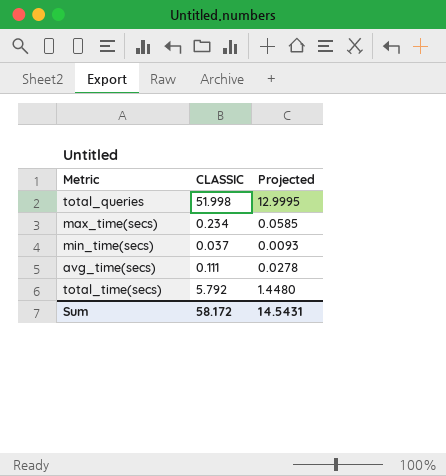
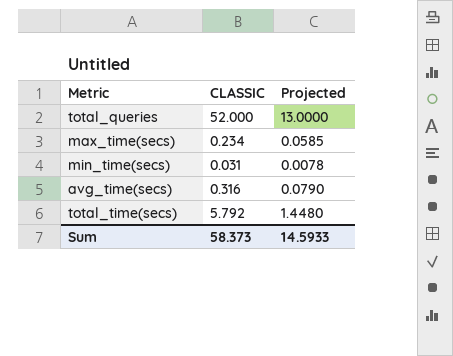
total_queries | CLASSIC: 51.998 -> 52.000
total_queries | Projected: 12.9995 -> 13.0000
min_time(secs) | CLASSIC: 0.037 -> 0.031
min_time(secs) | Projected: 0.0093 -> 0.0078
avg_time(secs) | CLASSIC: 0.111 -> 0.316
avg_time(secs) | Projected: 0.0278 -> 0.0790
Sum | CLASSIC: 58.172 -> 58.373
Sum | Projected: 14.5431 -> 14.5933

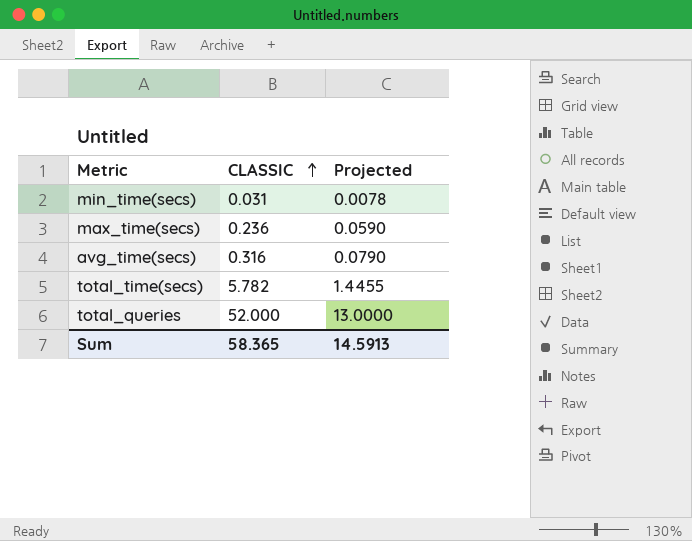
row order: none -> CLASSIC ascending
max_time(secs) | CLASSIC: 0.234 -> 0.236
max_time(secs) | Projected: 0.0585 -> 0.0590
total_time(secs) | CLASSIC: 5.792 -> 5.782
total_time(secs) | Projected: 1.4480 -> 1.4455
Sum | CLASSIC: 58.373 -> 58.365
Sum | Projected: 14.5933 -> 14.5913

